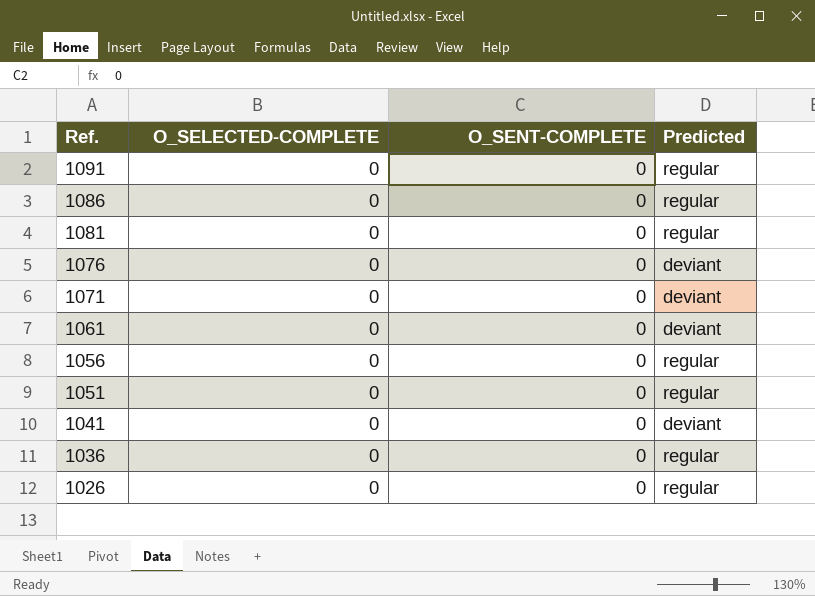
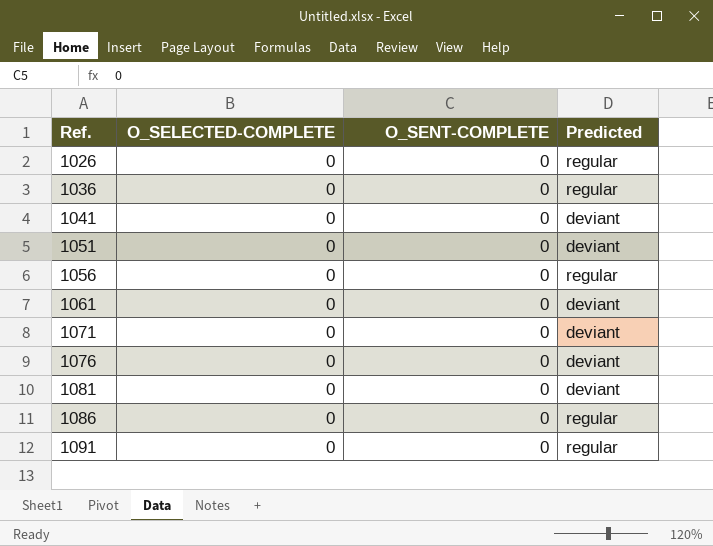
row order: Ref. descending -> Ref. ascending
1051 | Predicted: regular -> deviant
1081 | Predicted: regular -> deviant

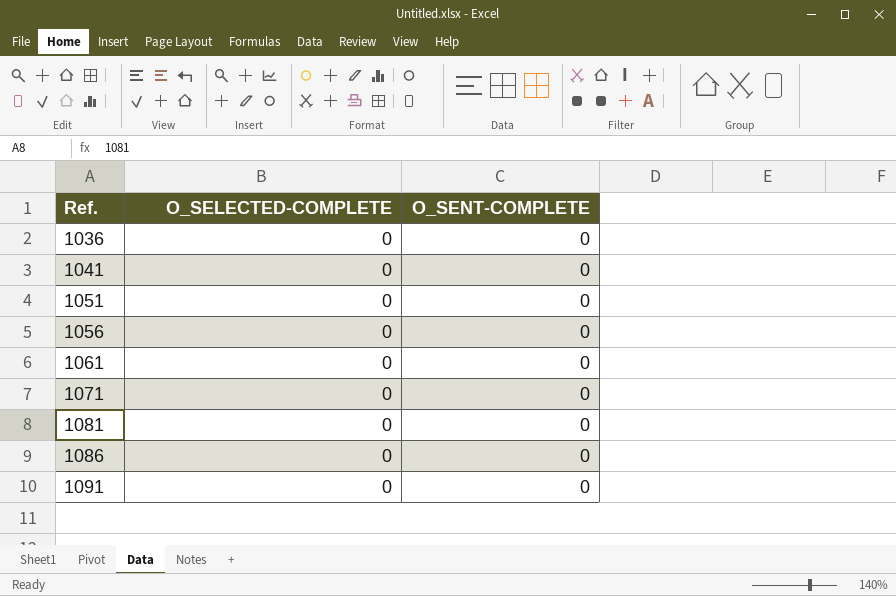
column Predicted | position: 4 -> none
row 1026: 0 | 0 | regular -> none
row 1076: 0 | 0 | deviant -> none

